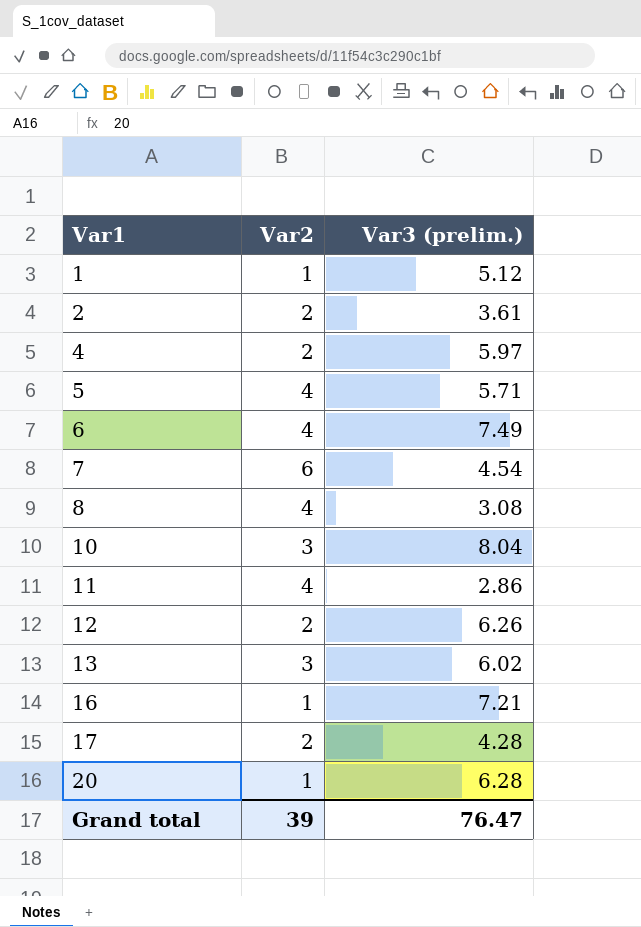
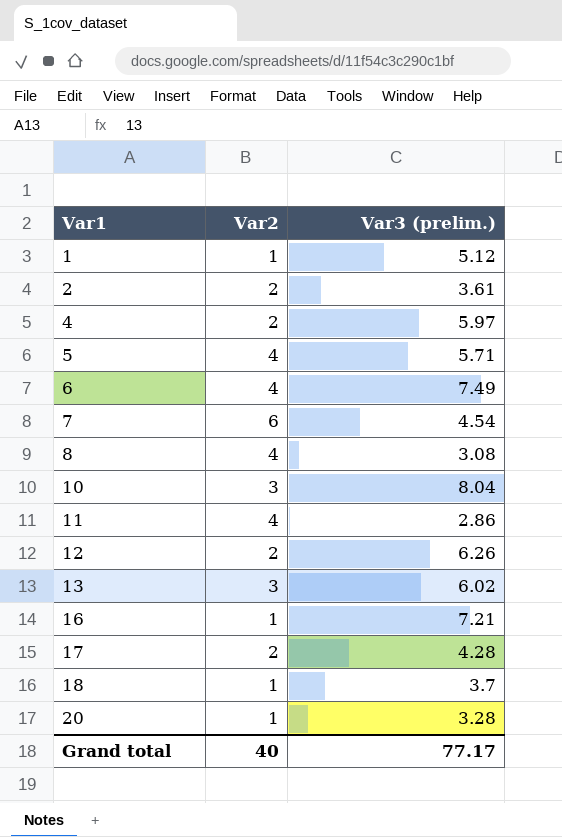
row 18: none -> 1 | 3.7
20 | Var3 (prelim.): 6.28 -> 3.28
Grand total | Var2: 39 -> 40
Grand total | Var3 (prelim.): 76.47 -> 77.17

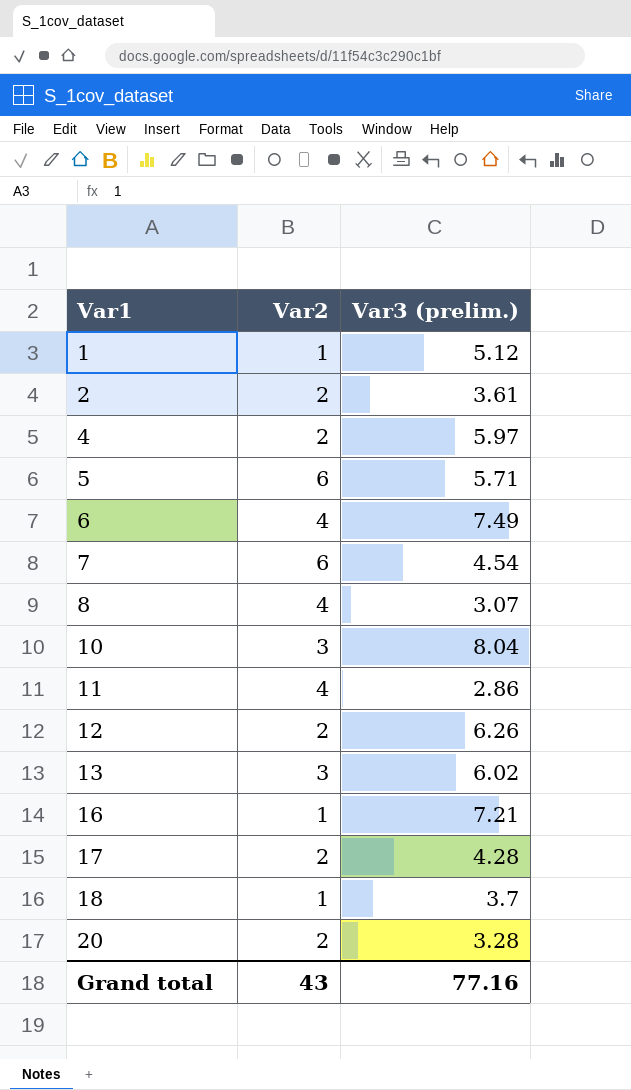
5 | Var2: 4 -> 6
8 | Var3 (prelim.): 3.08 -> 3.07
20 | Var2: 1 -> 2
Grand total | Var2: 40 -> 43
Grand total | Var3 (prelim.): 77.17 -> 77.16

